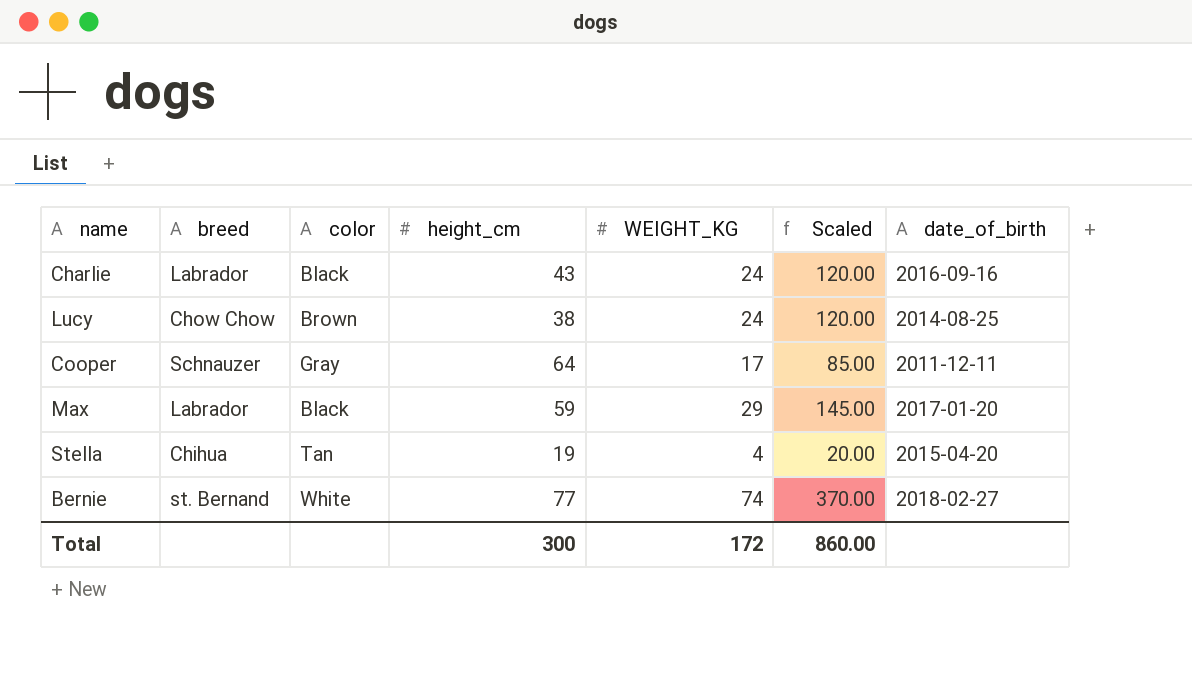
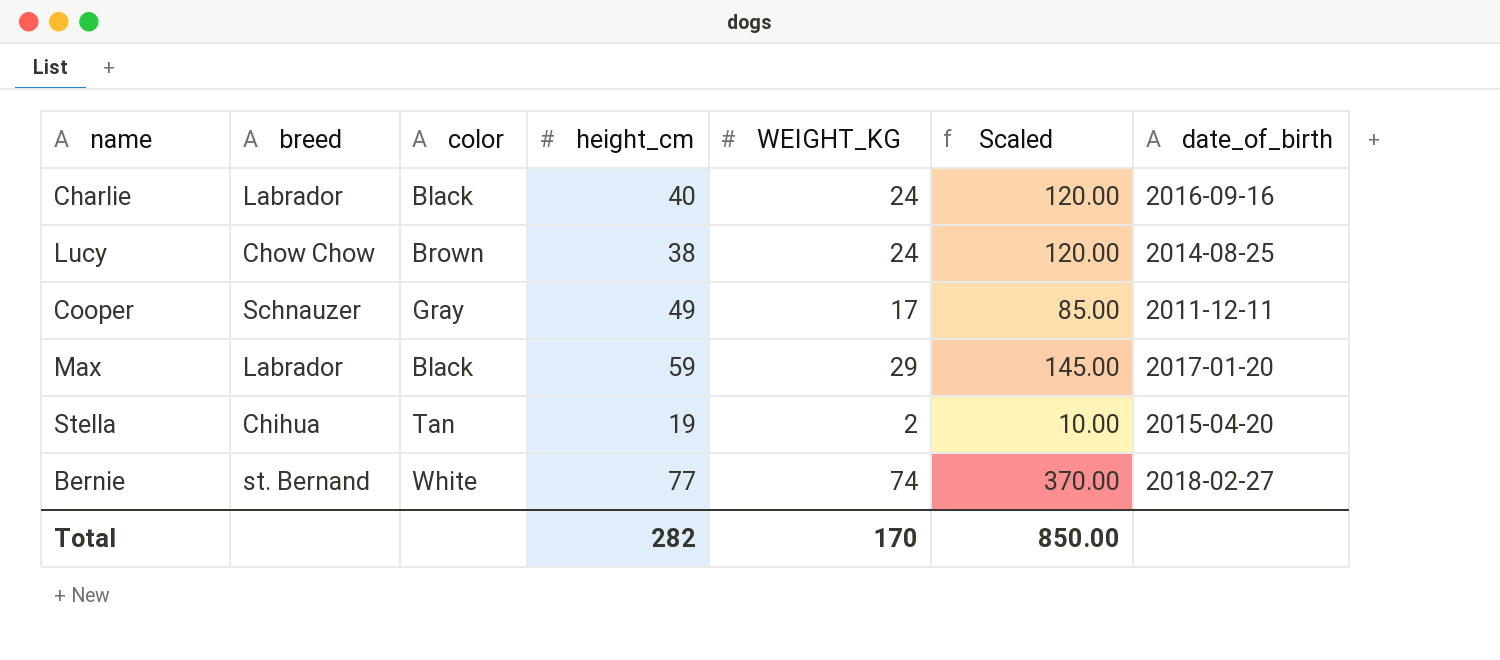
Charlie | height_cm: 43 -> 40
Cooper | height_cm: 64 -> 49
Stella | WEIGHT_KG: 4 -> 2
Stella | Scaled: 20.00 -> 10.00
Total | height_cm: 300 -> 282
Total | WEIGHT_KG: 172 -> 170
Total | Scaled: 860.00 -> 850.00

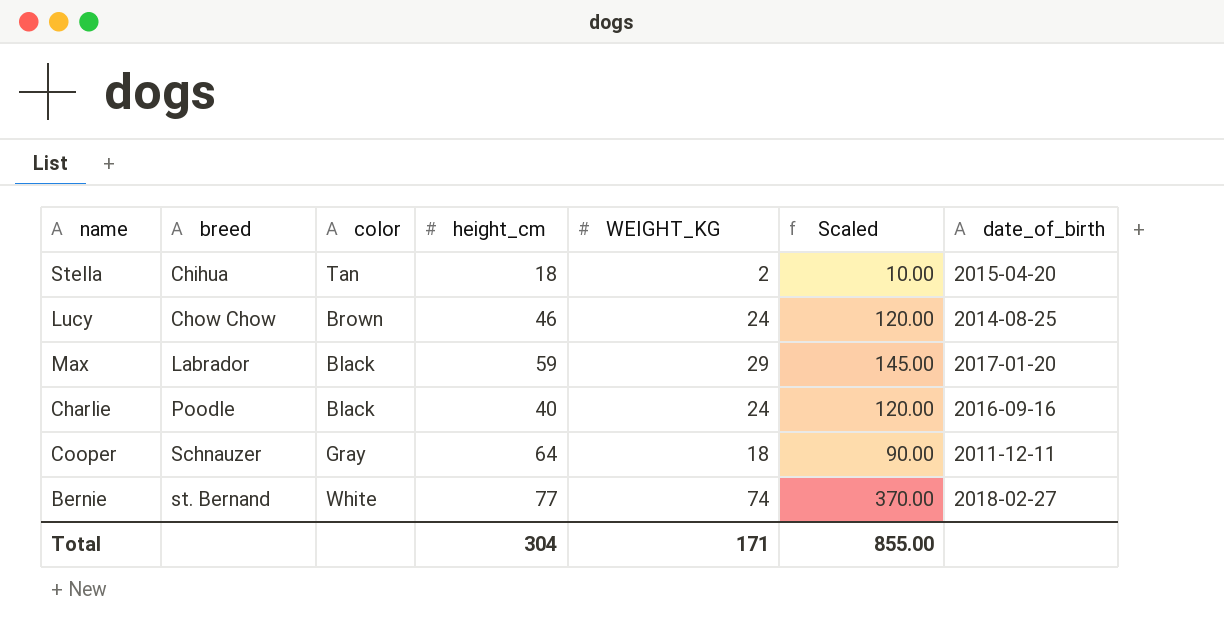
row order: none -> breed ascending
Stella | height_cm: 19 -> 18
Lucy | height_cm: 38 -> 46
Charlie | breed: Labrador -> Poodle
Cooper | height_cm: 49 -> 64
Cooper | WEIGHT_KG: 17 -> 18
Cooper | Scaled: 85.00 -> 90.00
Total | height_cm: 282 -> 304
Total | WEIGHT_KG: 170 -> 171
Total | Scaled: 850.00 -> 855.00

